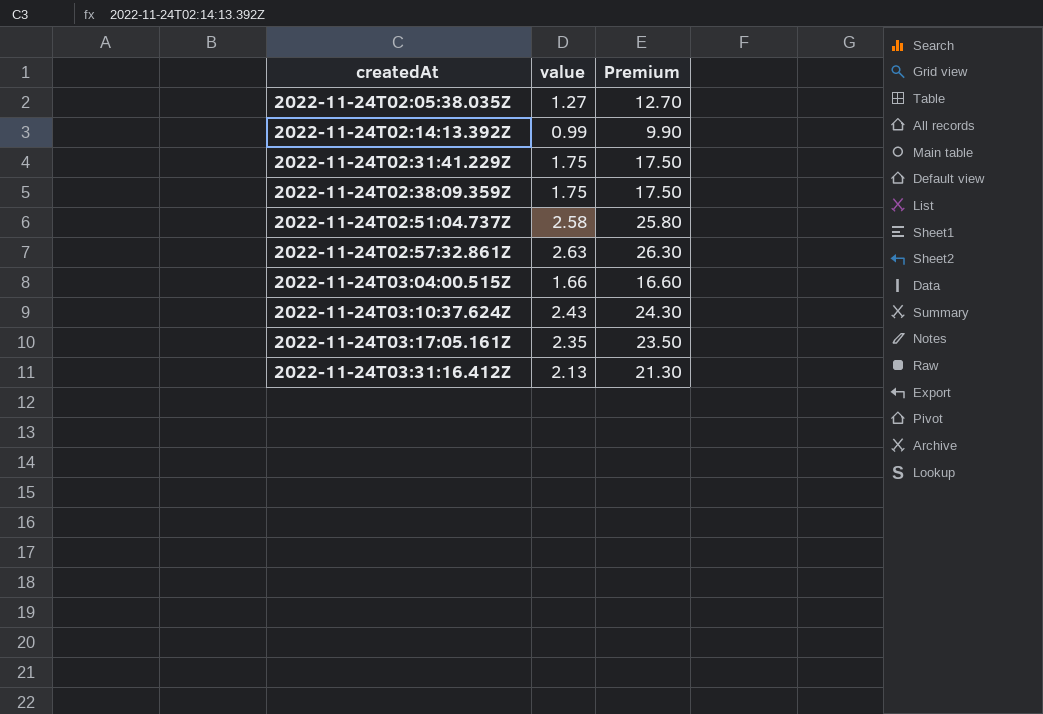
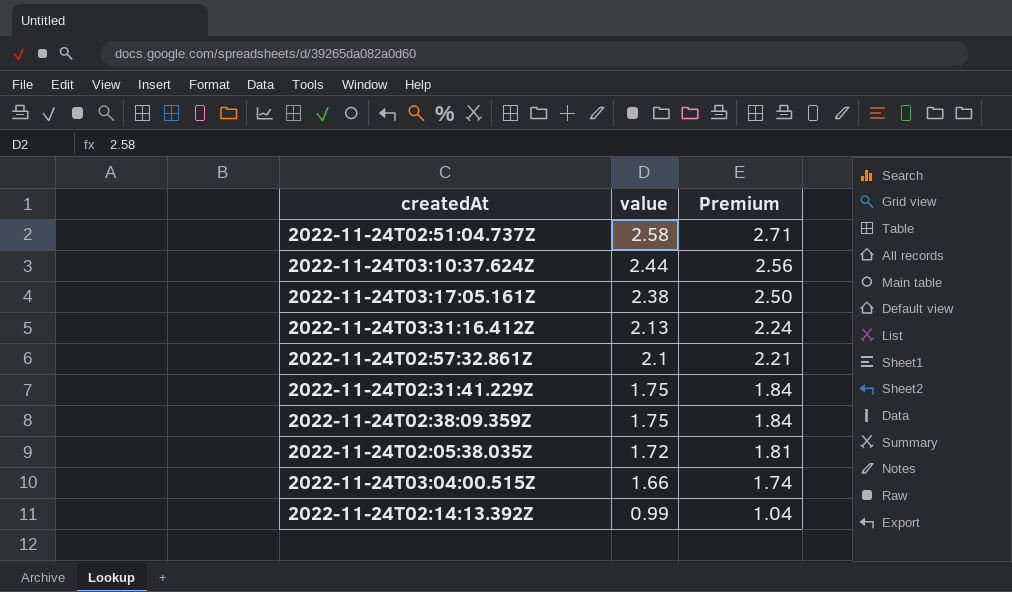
row order: createdAt ascending -> value descending
column Premium | formula: [value] * 10 -> [value] * 1.05
2022-11-24T03:10:37.624Z | value: 2.43 -> 2.44
2022-11-24T03:17:05.161Z | value: 2.35 -> 2.38
2022-11-24T02:57:32.861Z | value: 2.63 -> 2.1
2022-11-24T02:05:38.035Z | value: 1.27 -> 1.72

